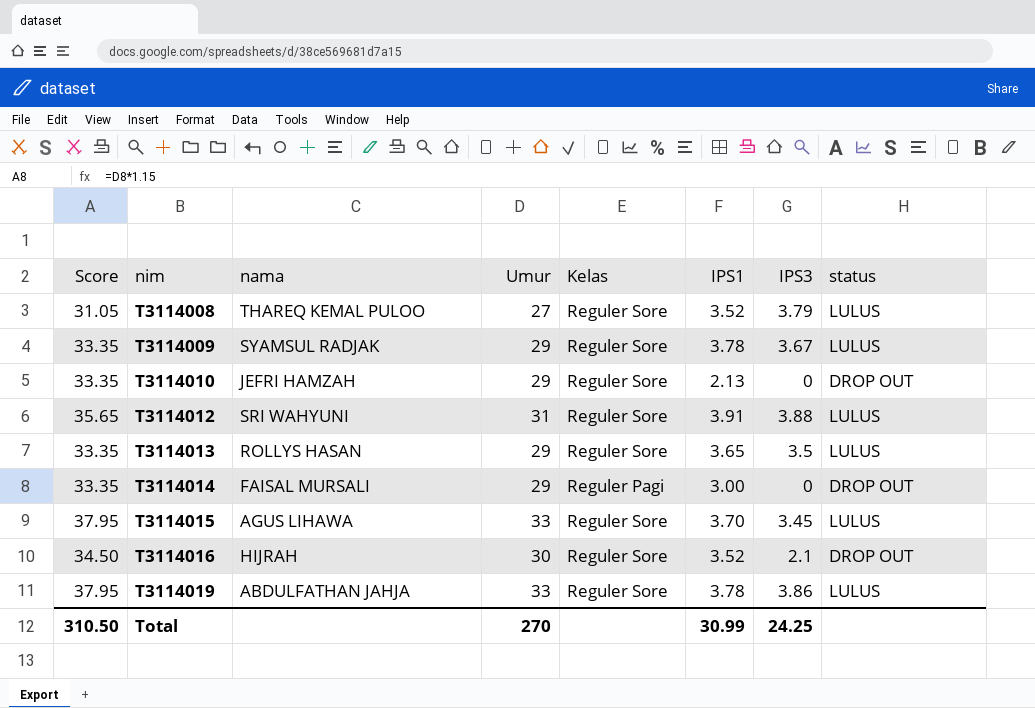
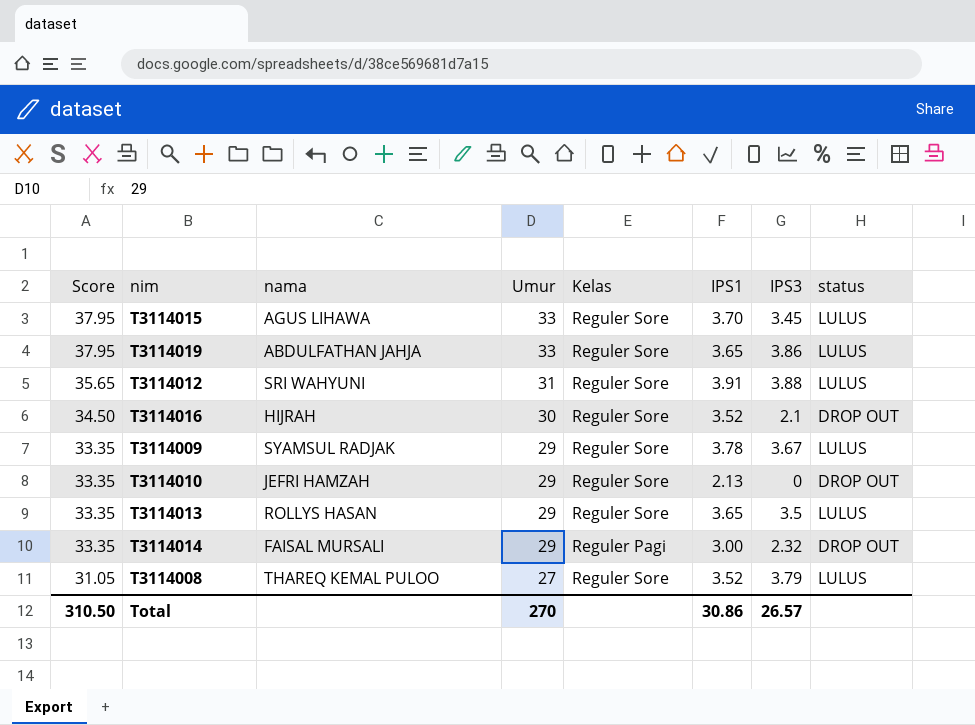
row order: nim ascending -> Score descending
T3114019 | IPS1: 3.78 -> 3.65
T3114014 | IPS3: 0 -> 2.32
Total | IPS1: 30.99 -> 30.86
Total | IPS3: 24.25 -> 26.57

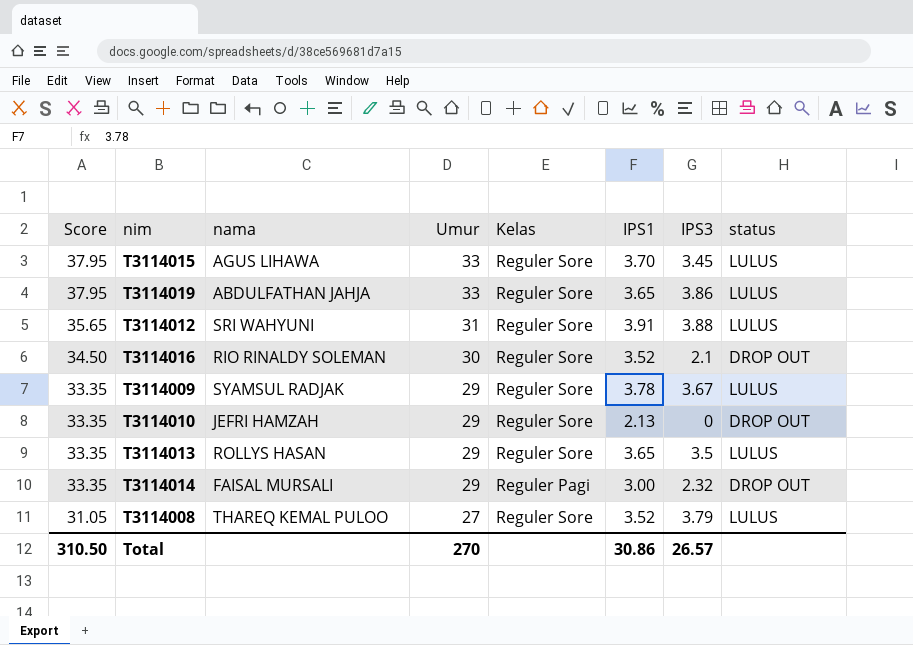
T3114016 | nama: HIJRAH -> RIO RINALDY SOLEMAN

